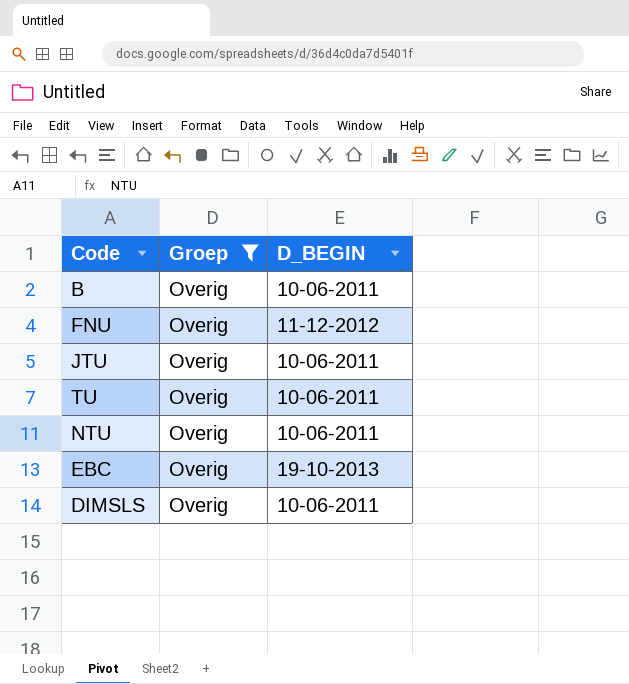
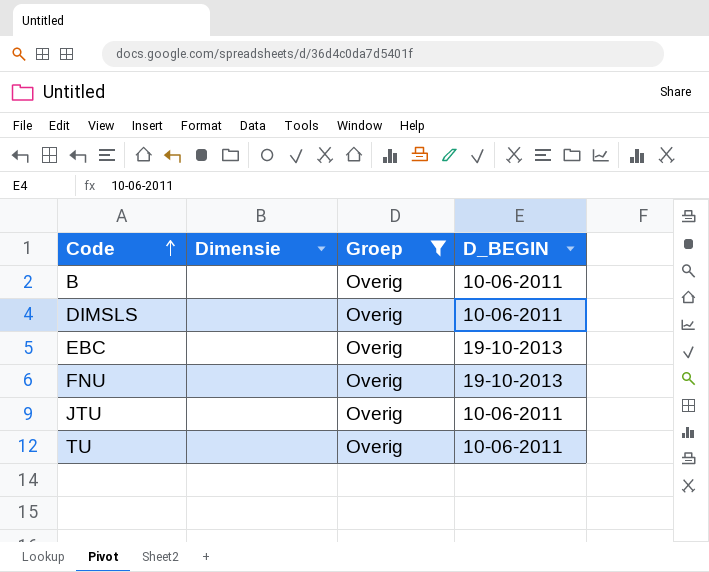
row order: none -> Code ascending
column Dimensie | position: none -> 2
row NTU: Overig | 10-06-2011 -> none
FNU | D_BEGIN: 11-12-2012 -> 19-10-2013

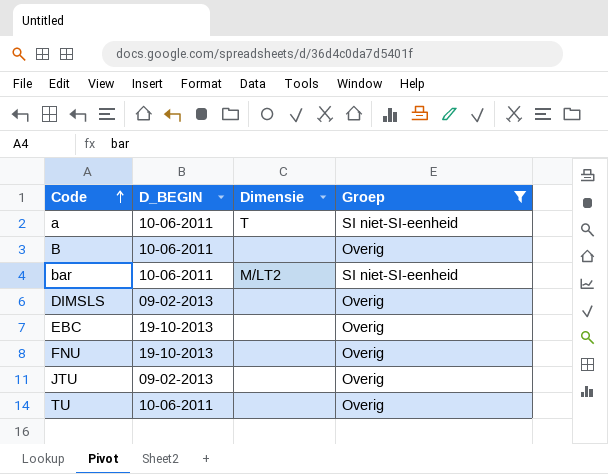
column D_BEGIN | position: 4 -> 2
row a: none -> 10-06-2011 | T | SI niet-SI-eenheid
row bar: none -> 10-06-2011 | M/LT2 | SI niet-SI-eenheid
DIMSLS | D_BEGIN: 10-06-2011 -> 09-02-2013
JTU | D_BEGIN: 10-06-2011 -> 09-02-2013

